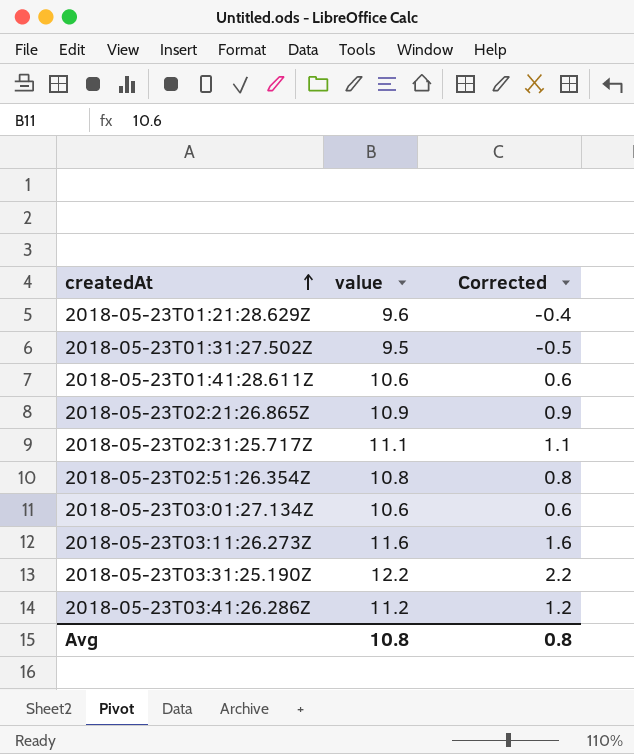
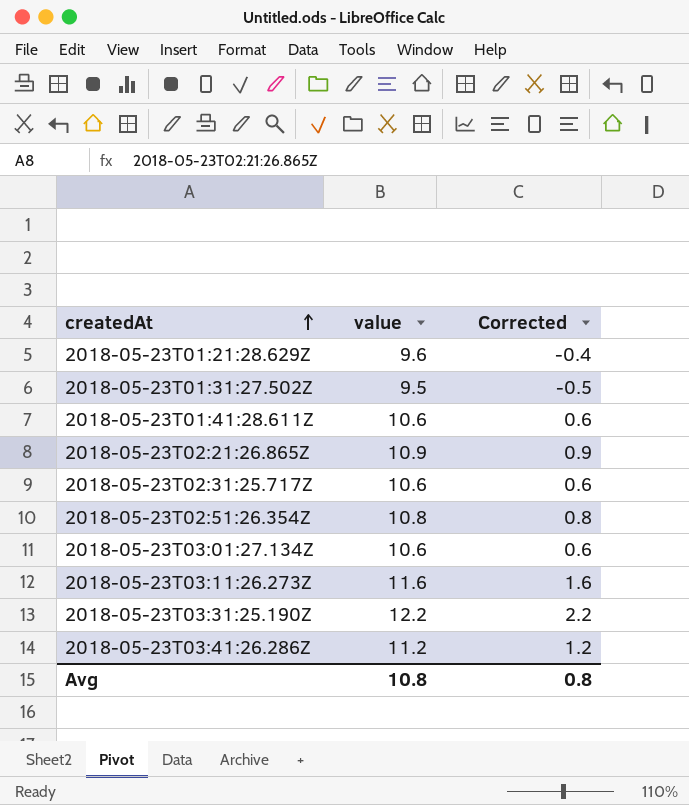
2018-05-23T02:31:25.717Z | value: 11.1 -> 10.6
2018-05-23T02:31:25.717Z | Corrected: 1.1 -> 0.6

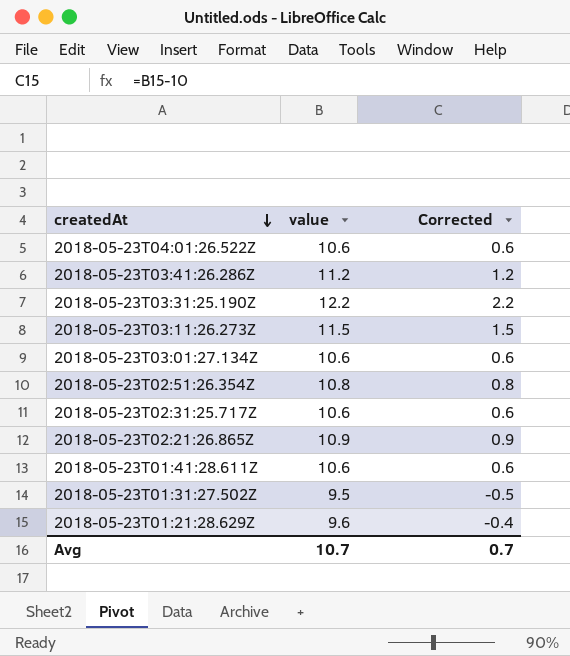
row order: createdAt ascending -> createdAt descending
row 2018-05-23T04:01:26.522Z: none -> 10.6 | 0.6
2018-05-23T03:11:26.273Z | value: 11.6 -> 11.5
2018-05-23T03:11:26.273Z | Corrected: 1.6 -> 1.5
Avg | value: 10.8 -> 10.7
Avg | Corrected: 0.8 -> 0.7

